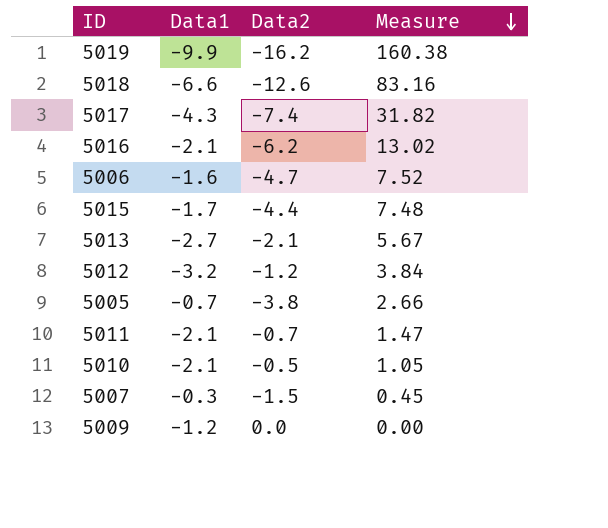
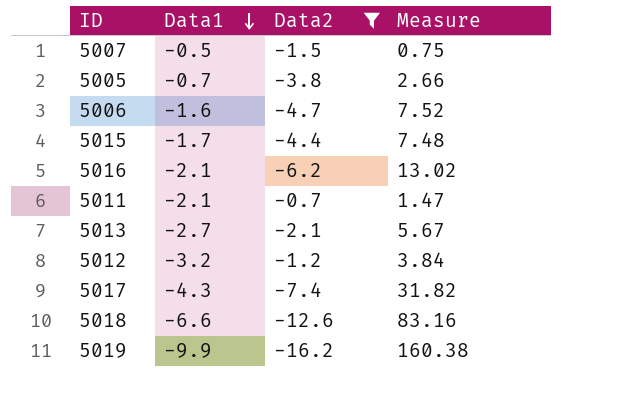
filter: none -> Data2 <= -0.7
row order: Measure descending -> Data1 descending
5007 | Data1: -0.3 -> -0.5
5007 | Measure: 0.45 -> 0.75

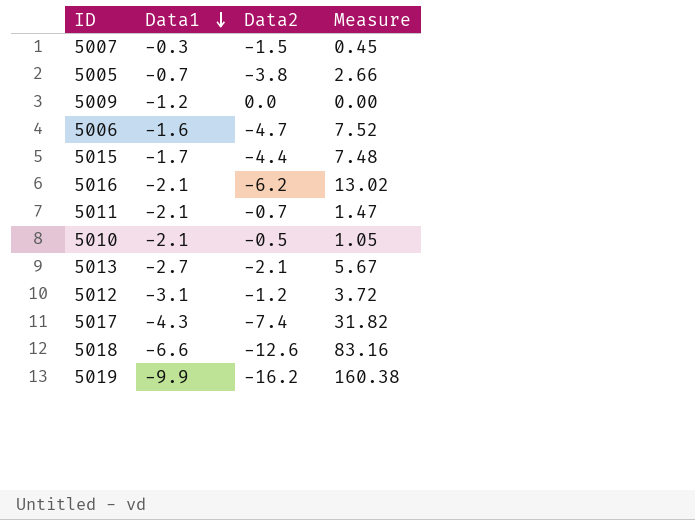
filter: Data2 <= -0.7 -> none
5007 | Data1: -0.5 -> -0.3
5007 | Measure: 0.75 -> 0.45
5012 | Data1: -3.2 -> -3.1
5012 | Measure: 3.84 -> 3.72

